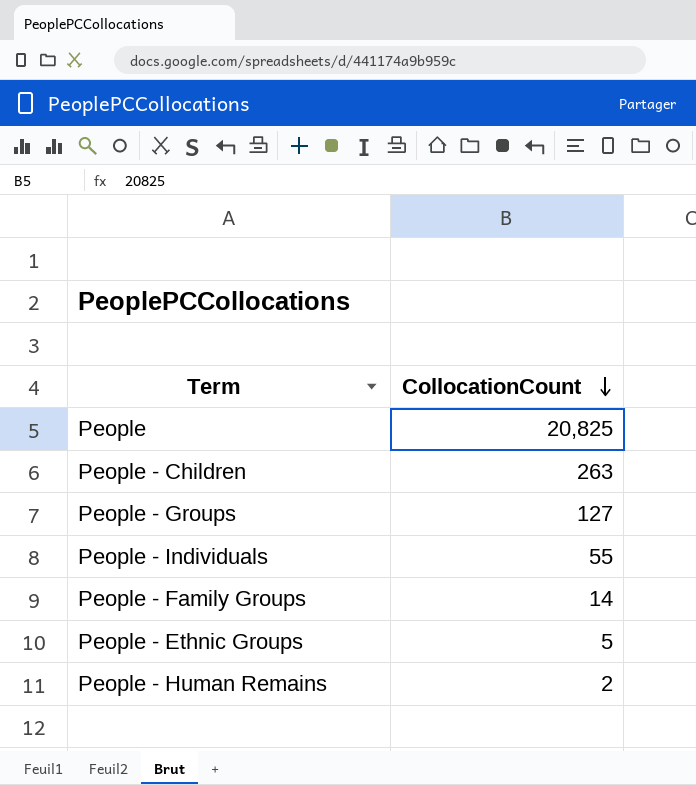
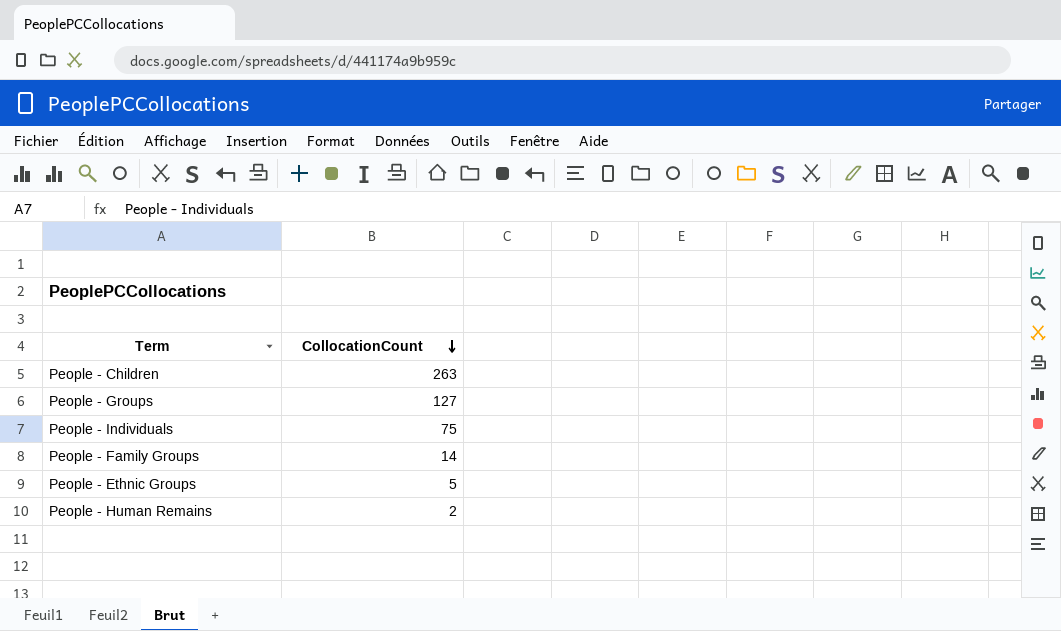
row People: 20,825 -> none
People - Individuals | CollocationCount: 55 -> 75

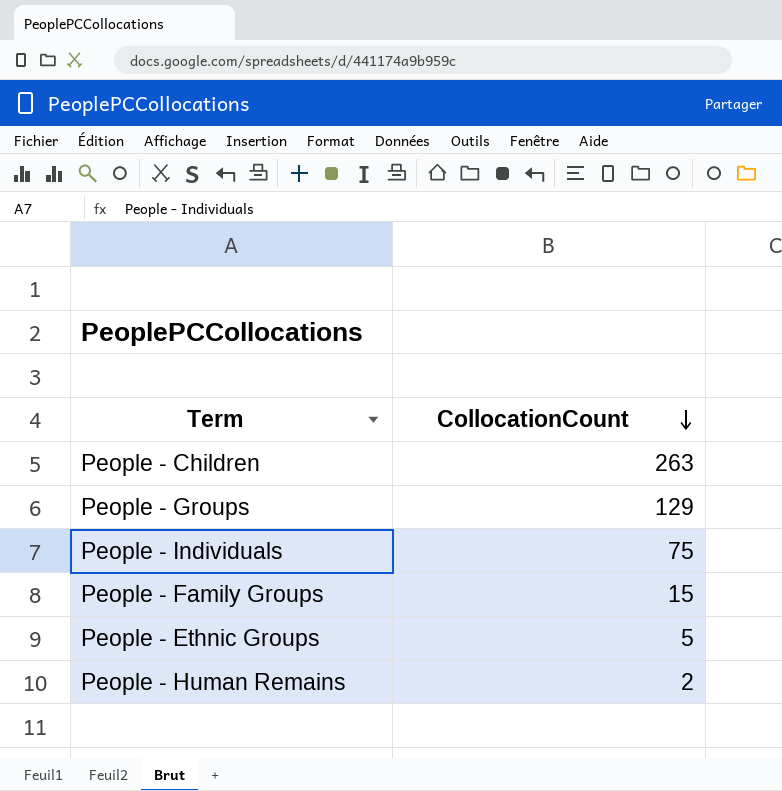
People - Groups | CollocationCount: 127 -> 129
People - Family Groups | CollocationCount: 14 -> 15

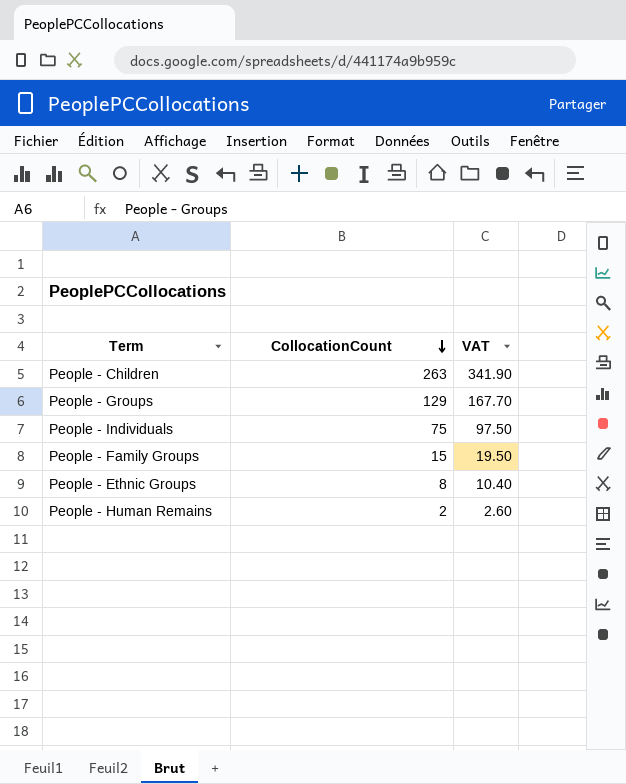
column VAT | formula: none -> [CollocationCount] * 1.3
People - Ethnic Groups | CollocationCount: 5 -> 8

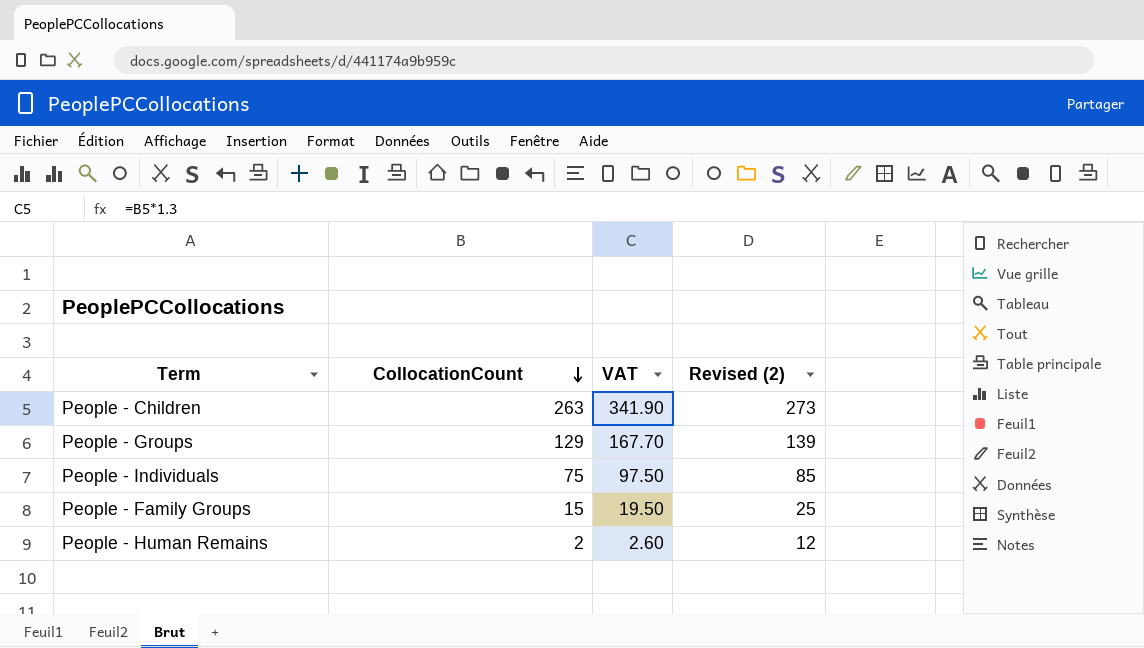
column Revised (2) | formula: none -> [CollocationCount] + 10
row People - Ethnic Groups: 8 | 10.40 -> none

